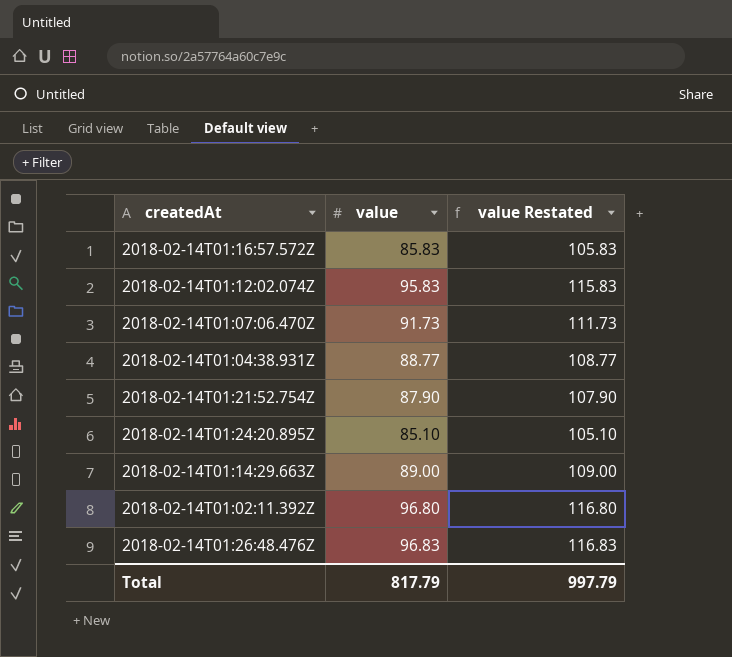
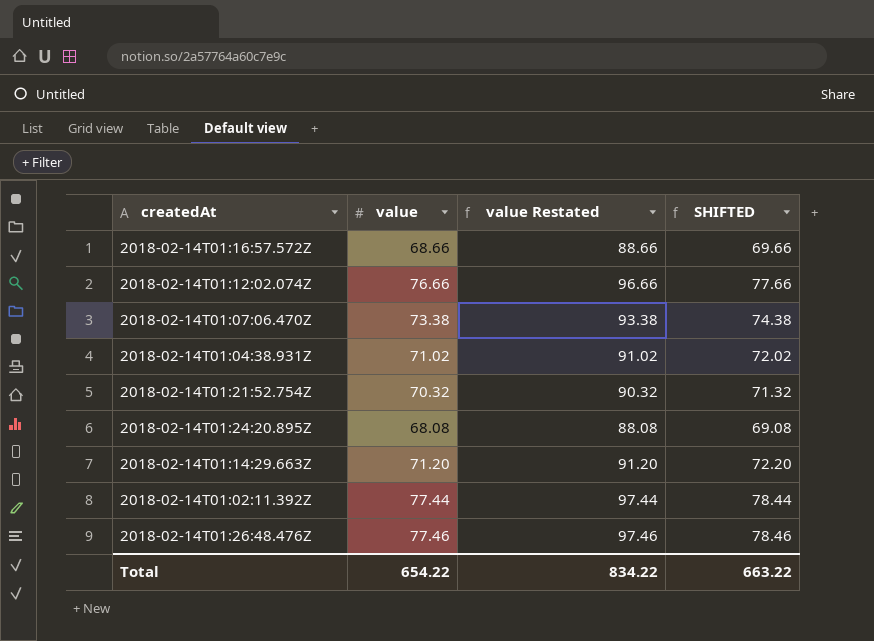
column SHIFTED | formula: none -> [value] + 1
2018-02-14T01:16:57.572Z | value: 85.83 -> 68.66
2018-02-14T01:16:57.572Z | value Restated: 105.83 -> 88.66
2018-02-14T01:12:02.074Z | value: 95.83 -> 76.66
2018-02-14T01:12:02.074Z | value Restated: 115.83 -> 96.66
2018-02-14T01:07:06.470Z | value: 91.73 -> 73.38
2018-02-14T01:07:06.470Z | value Restated: 111.73 -> 93.38
2018-02-14T01:04:38.931Z | value: 88.77 -> 71.02
2018-02-14T01:04:38.931Z | value Restated: 108.77 -> 91.02
2018-02-14T01:21:52.754Z | value: 87.90 -> 70.32
2018-02-14T01:21:52.754Z | value Restated: 107.90 -> 90.32
2018-02-14T01:24:20.895Z | value: 85.10 -> 68.08
2018-02-14T01:24:20.895Z | value Restated: 105.10 -> 88.08
2018-02-14T01:14:29.663Z | value: 89.00 -> 71.20
2018-02-14T01:14:29.663Z | value Restated: 109.00 -> 91.20
2018-02-14T01:02:11.392Z | value: 96.80 -> 77.44
2018-02-14T01:02:11.392Z | value Restated: 116.80 -> 97.44
2018-02-14T01:26:48.476Z | value: 96.83 -> 77.46
2018-02-14T01:26:48.476Z | value Restated: 116.83 -> 97.46
Total | value: 817.79 -> 654.22
Total | value Restated: 997.79 -> 834.22

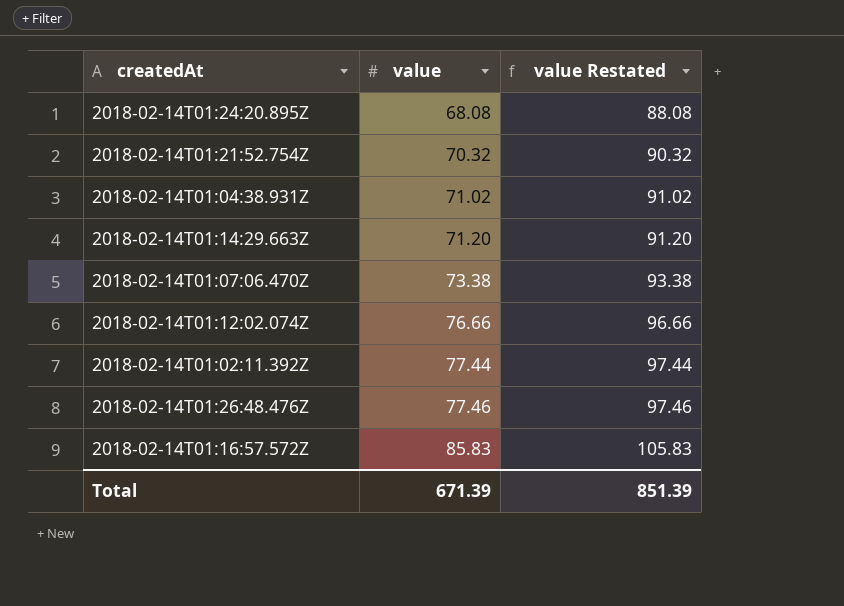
row order: none -> value ascending
column SHIFTED | formula: [value] + 1 -> none
2018-02-14T01:16:57.572Z | value: 68.66 -> 85.83
2018-02-14T01:16:57.572Z | value Restated: 88.66 -> 105.83
Total | value: 654.22 -> 671.39
Total | value Restated: 834.22 -> 851.39

